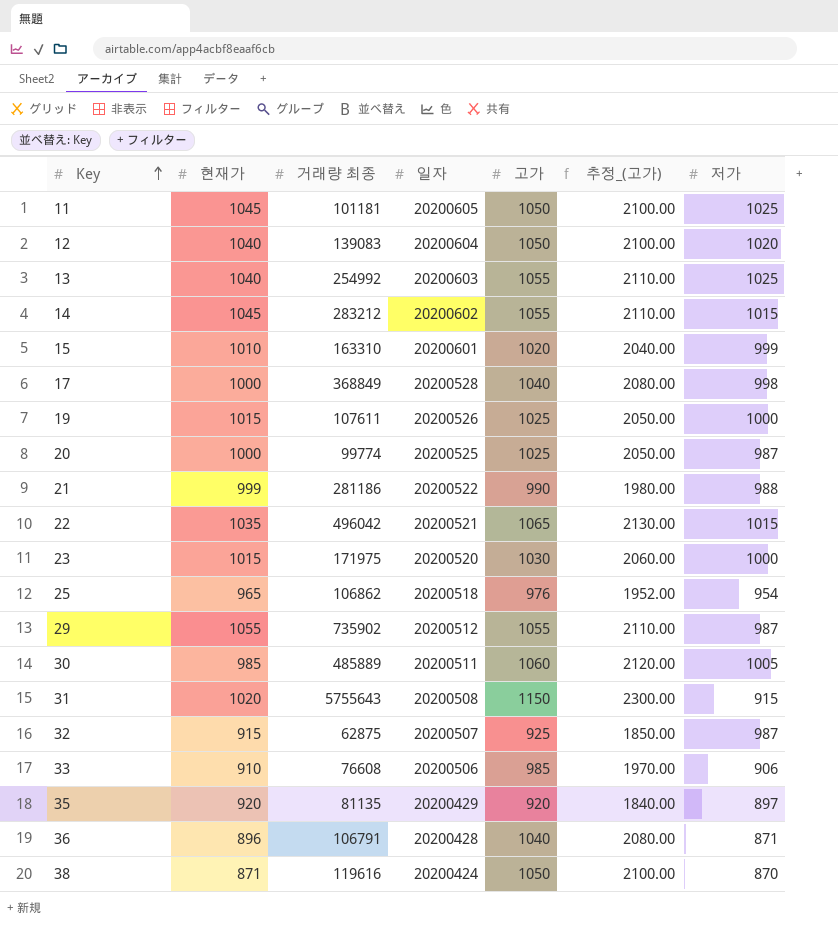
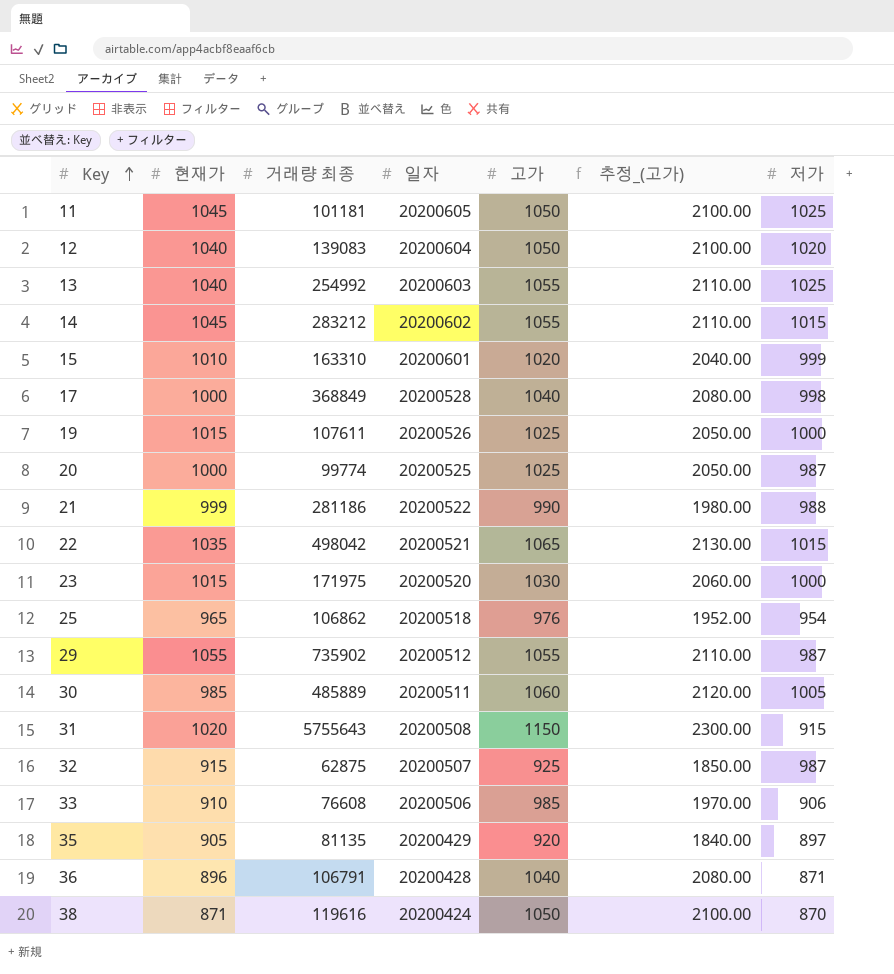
22 | 거래량 최종: 496042 -> 498042
35 | 현재가: 920 -> 905

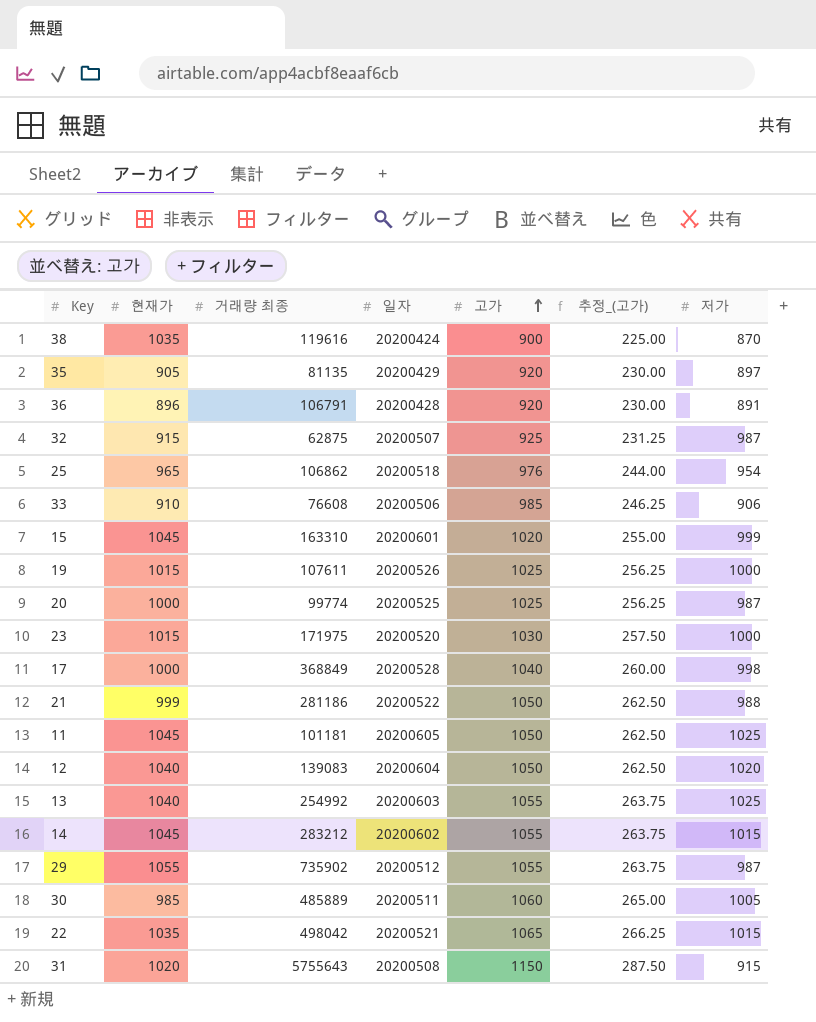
row order: Key ascending -> 고가 ascending
column 추정_(고가) | formula: [고가] * 2 -> [고가] * 0.25
38 | 현재가: 871 -> 1035
38 | 고가: 1050 -> 900
36 | 고가: 1040 -> 920
36 | 저가: 871 -> 891
15 | 현재가: 1010 -> 1045
21 | 고가: 990 -> 1050

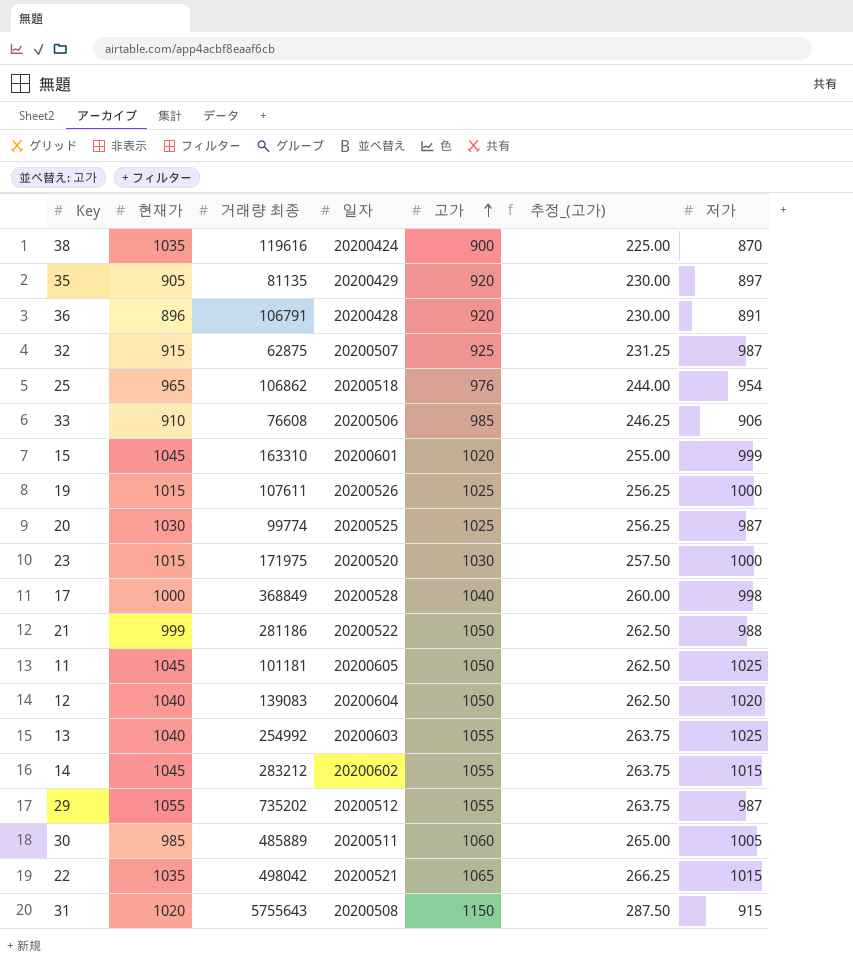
20 | 현재가: 1000 -> 1030
29 | 거래량 최종: 735902 -> 735202

